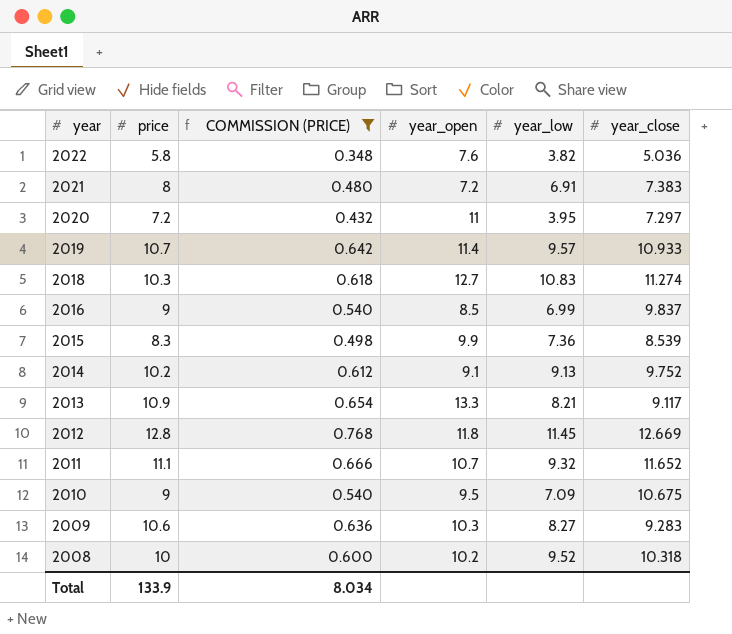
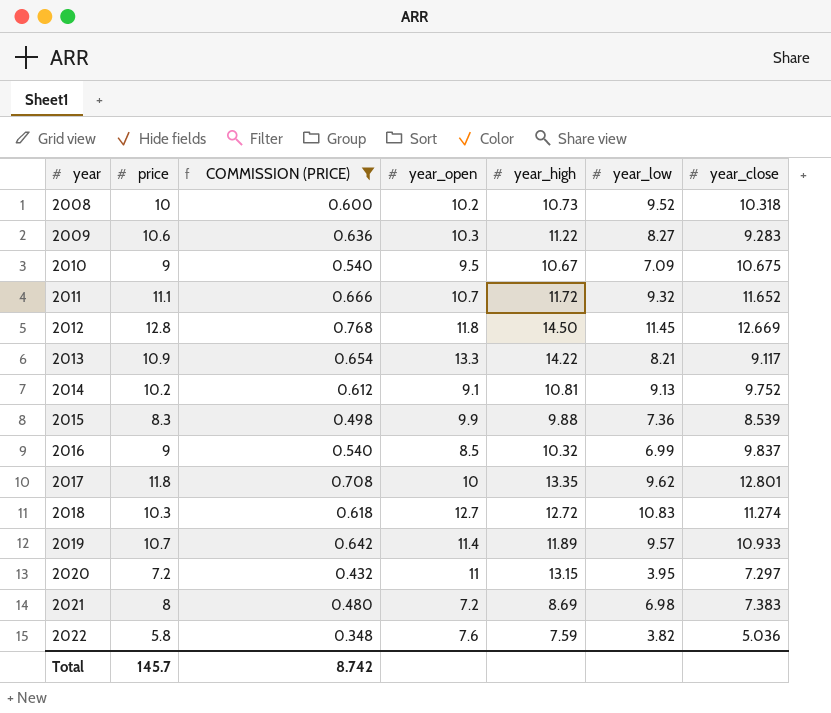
row order: year descending -> year ascending
column year_high | position: none -> 5
row 2017: none -> 11.8 | 0.708 | 10 | 13.35 | 9.62 | 12.801
2021 | year_low: 6.91 -> 6.98
Total | price: 133.9 -> 145.7
Total | COMMISSION (PRICE): 8.034 -> 8.742

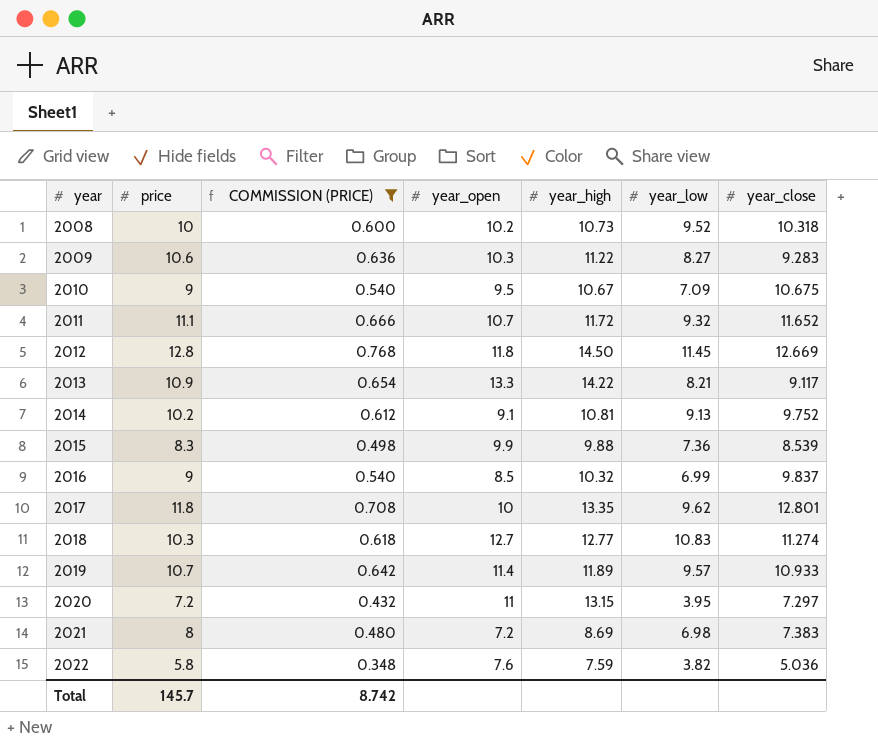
2018 | year_high: 12.72 -> 12.77

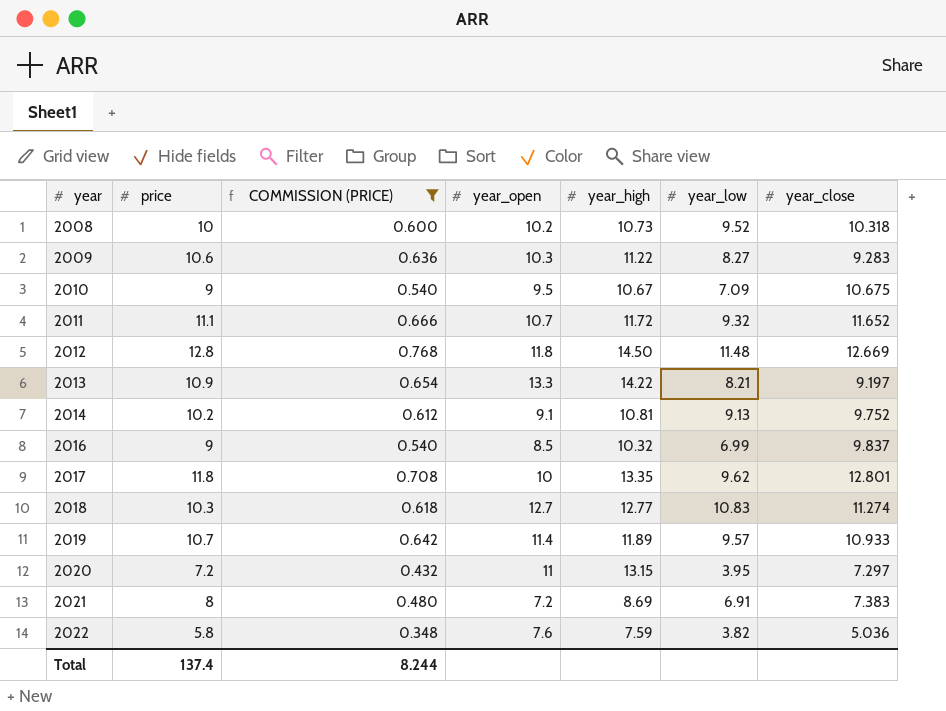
row 2015: 8.3 | 0.498 | 9.9 | 9.88 | 7.36 | 8.539 -> none
2012 | year_low: 11.45 -> 11.48
2013 | year_close: 9.117 -> 9.197
2021 | year_low: 6.98 -> 6.91
Total | price: 145.7 -> 137.4
Total | COMMISSION (PRICE): 8.742 -> 8.244

